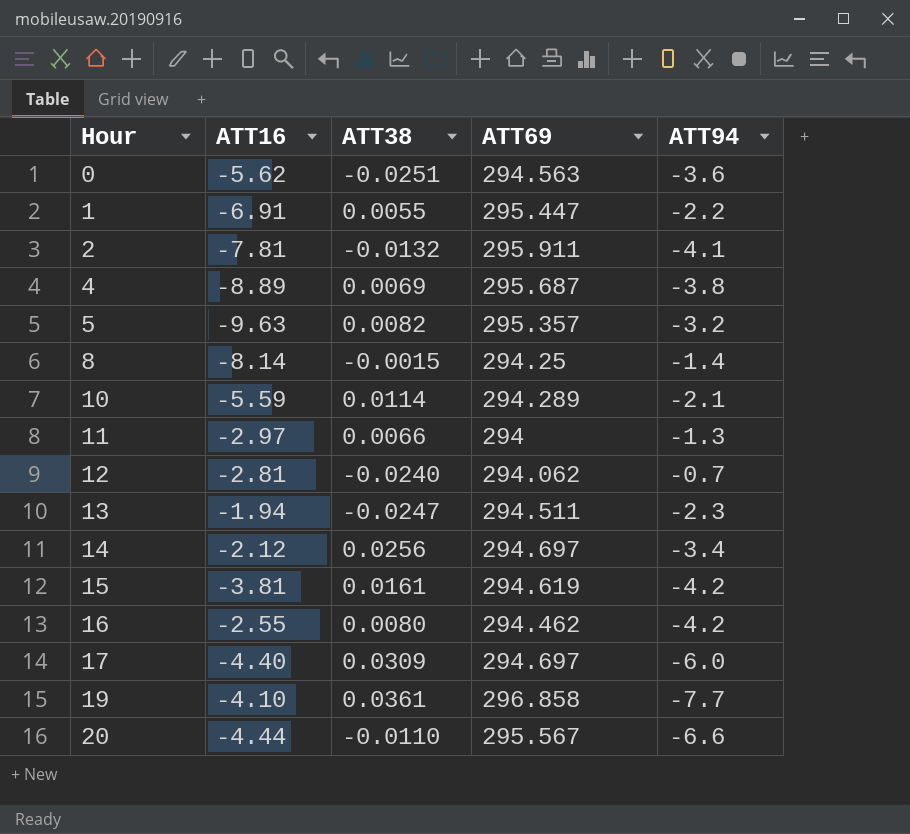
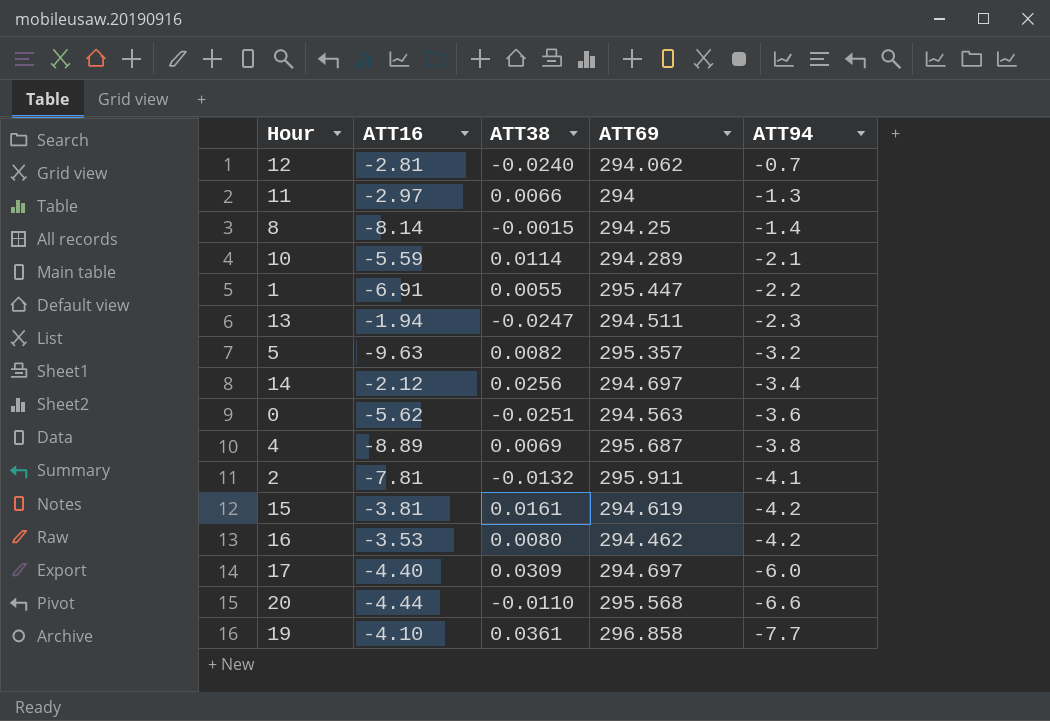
row order: Hour ascending -> ATT94 descending
16 | ATT16: -2.55 -> -3.53
20 | ATT69: 295.567 -> 295.568

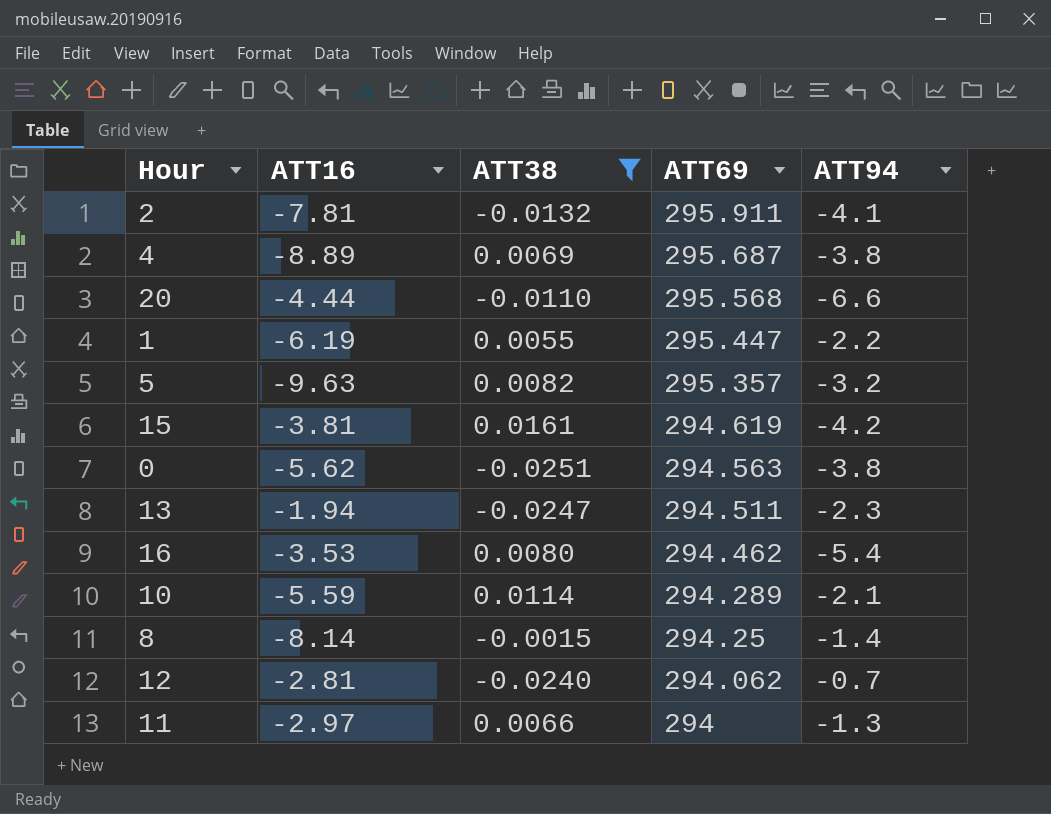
filter: none -> ATT38 <= 0.0161
row order: ATT94 descending -> ATT69 descending
1 | ATT16: -6.91 -> -6.19
0 | ATT94: -3.6 -> -3.8
16 | ATT94: -4.2 -> -5.4

